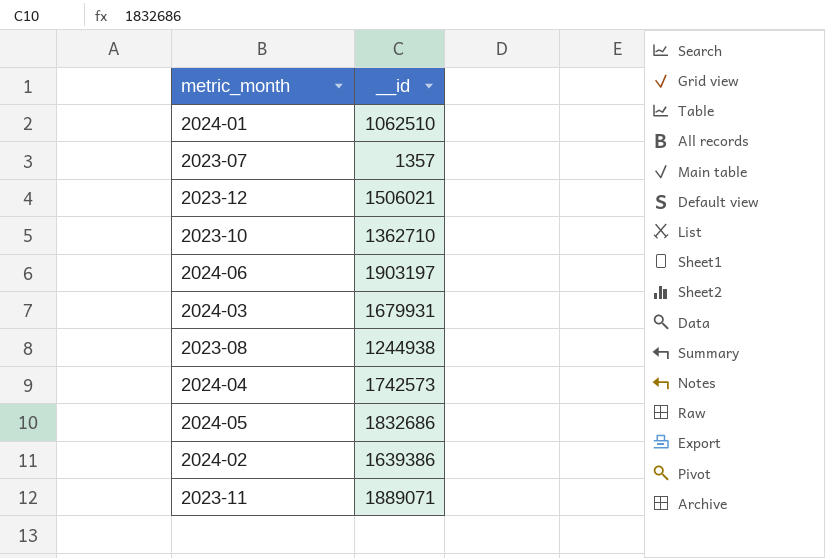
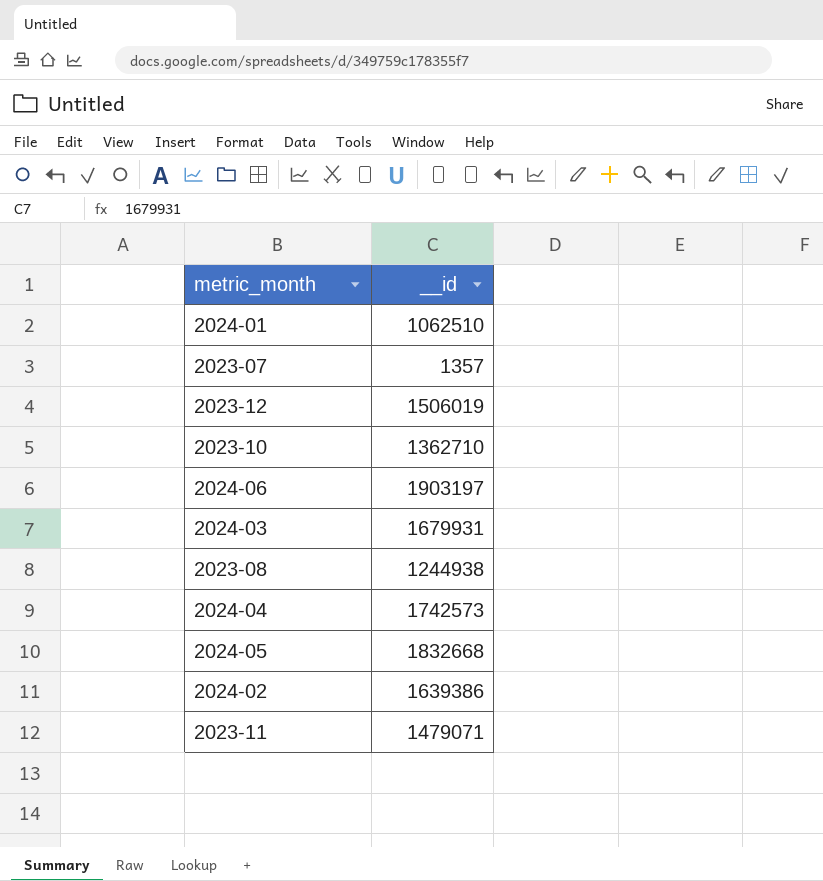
2023-12 | __id: 1506021 -> 1506019
2024-05 | __id: 1832686 -> 1832668
2023-11 | __id: 1889071 -> 1479071

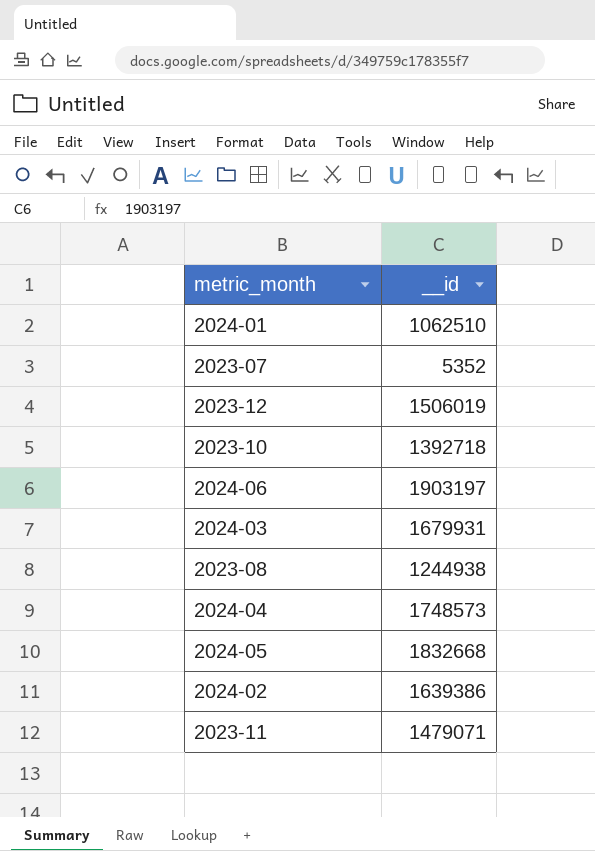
2023-07 | __id: 1357 -> 5352
2023-10 | __id: 1362710 -> 1392718
2024-04 | __id: 1742573 -> 1748573

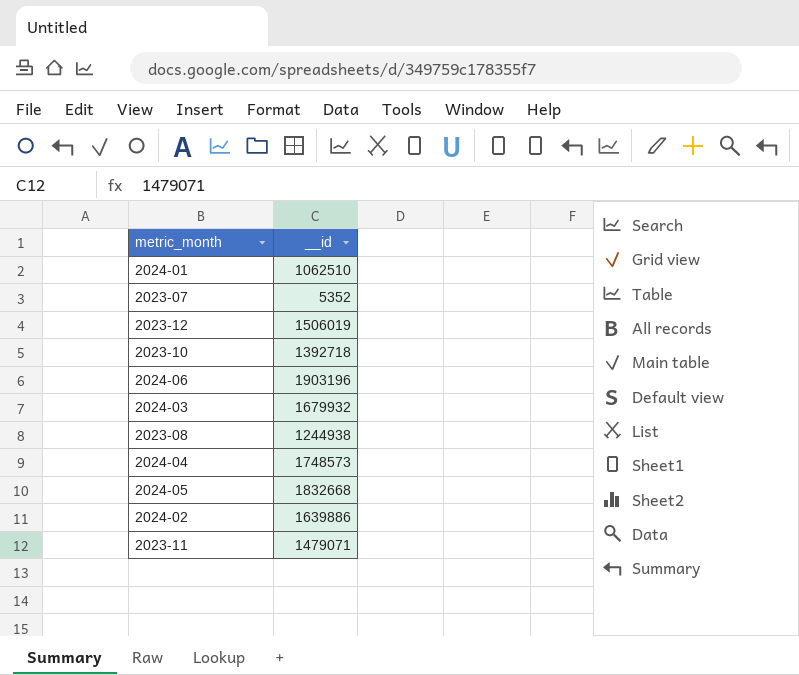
2024-06 | __id: 1903197 -> 1903196
2024-03 | __id: 1679931 -> 1679932
2024-02 | __id: 1639386 -> 1639886

